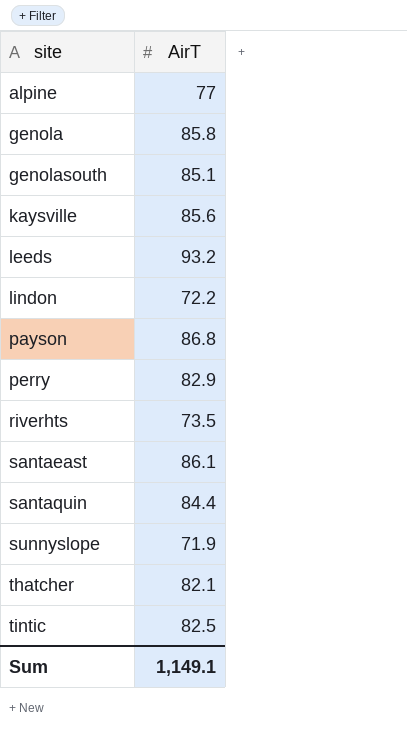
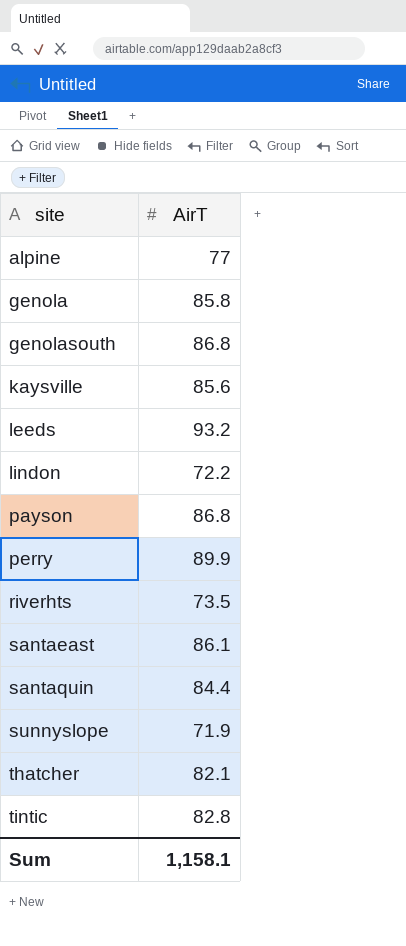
genolasouth | AirT: 85.1 -> 86.8
perry | AirT: 82.9 -> 89.9
tintic | AirT: 82.5 -> 82.8
Sum | AirT: 1,149.1 -> 1,158.1

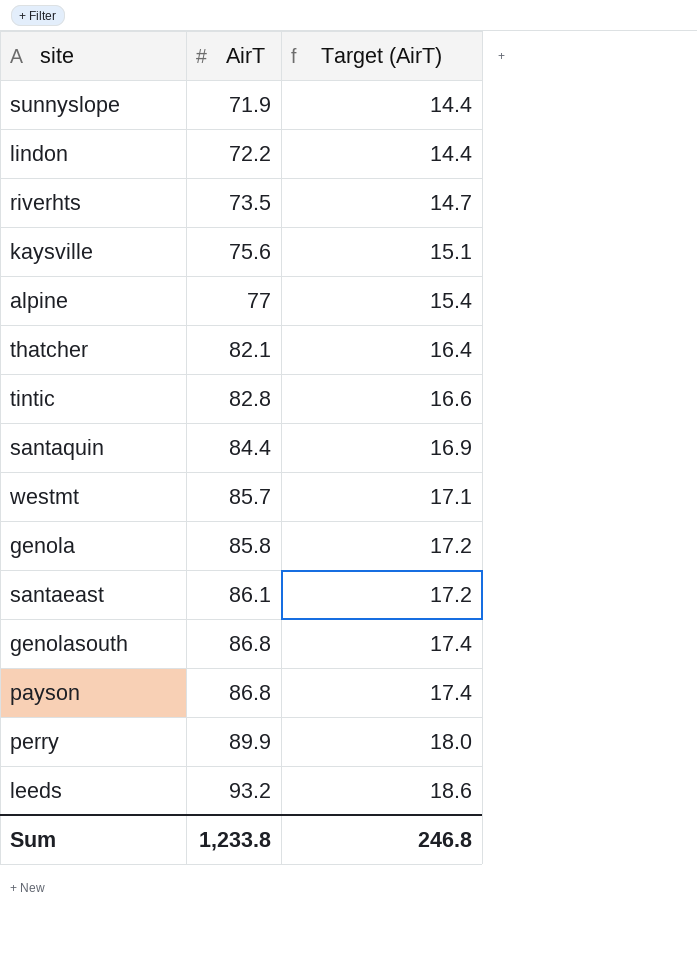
row order: site ascending -> AirT ascending
column Target (AirT) | formula: none -> [AirT] * 0.2
kaysville | AirT: 85.6 -> 75.6
row westmt: none -> 85.7 | 17.1
Sum | AirT: 1,158.1 -> 1,233.8

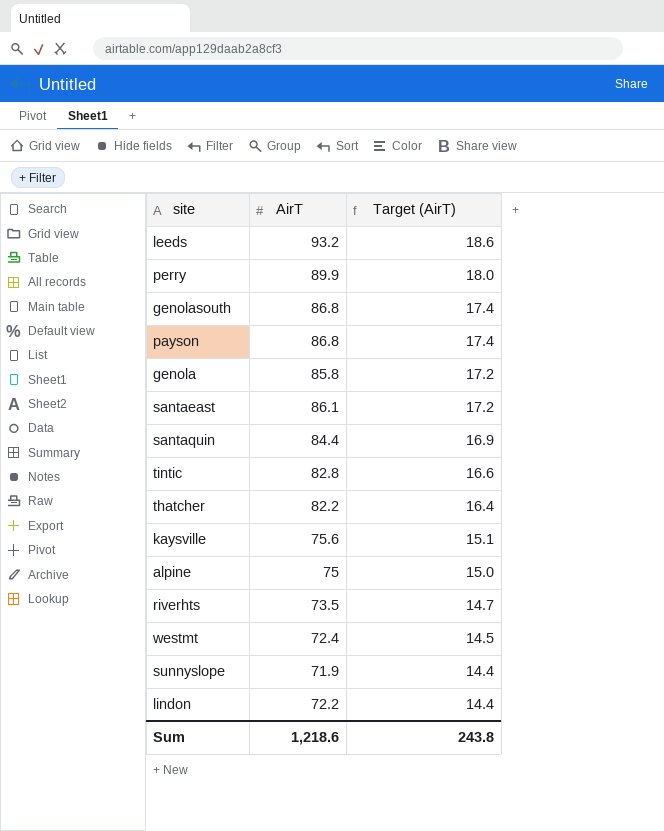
row order: AirT ascending -> Target (AirT) descending
thatcher | AirT: 82.1 -> 82.2
alpine | AirT: 77 -> 75
alpine | Target (AirT): 15.4 -> 15.0
westmt | AirT: 85.7 -> 72.4
westmt | Target (AirT): 17.1 -> 14.5
Sum | AirT: 1,233.8 -> 1,218.6
Sum | Target (AirT): 246.8 -> 243.8

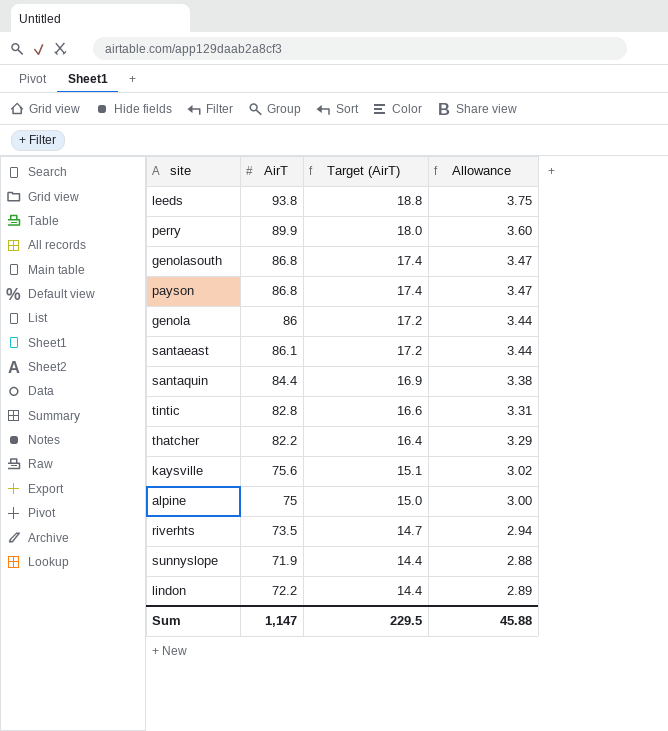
column Allowance | formula: none -> [AirT] * 0.04
row westmt: 72.4 | 14.5 -> none
leeds | AirT: 93.2 -> 93.8
leeds | Target (AirT): 18.6 -> 18.8
genola | AirT: 85.8 -> 86
Sum | AirT: 1,218.6 -> 1,147
Sum | Target (AirT): 243.8 -> 229.5

